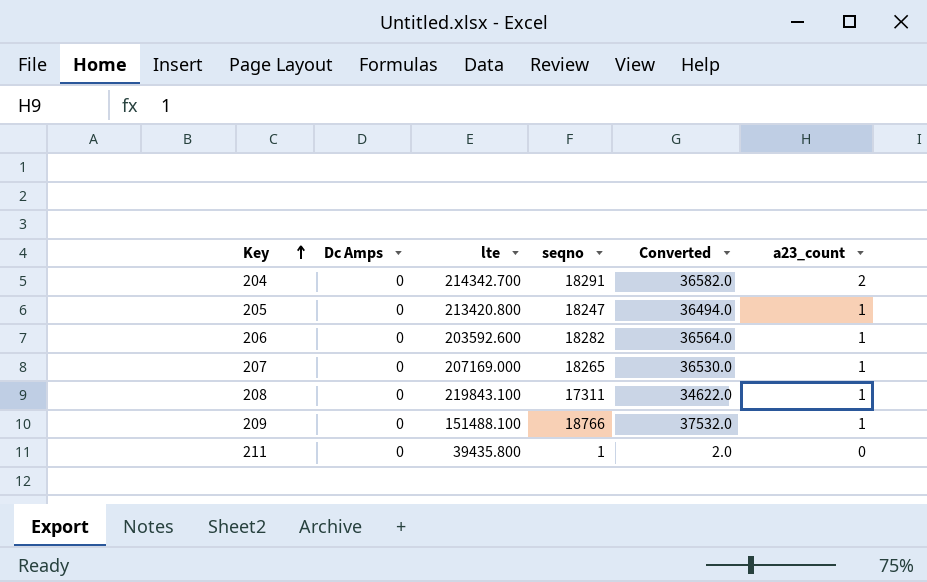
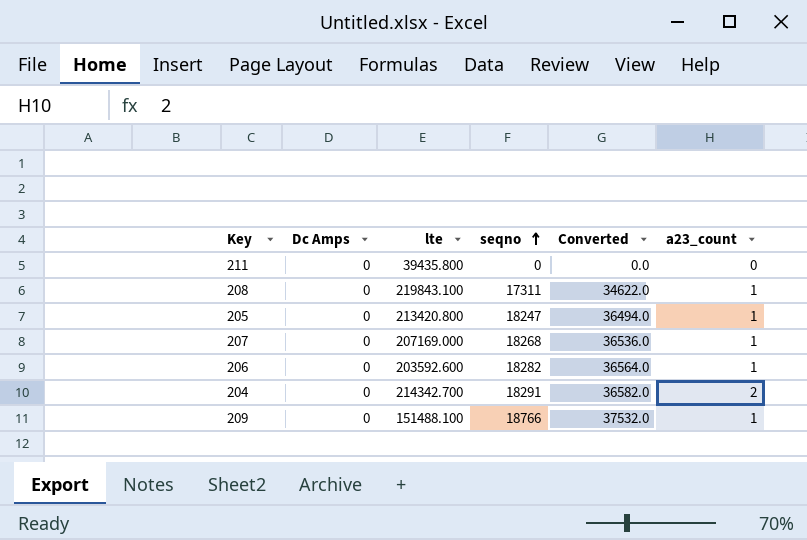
row order: Key ascending -> seqno ascending
211 | seqno: 1 -> 0
211 | Converted: 2.0 -> 0.0
207 | seqno: 18265 -> 18268
207 | Converted: 36530.0 -> 36536.0

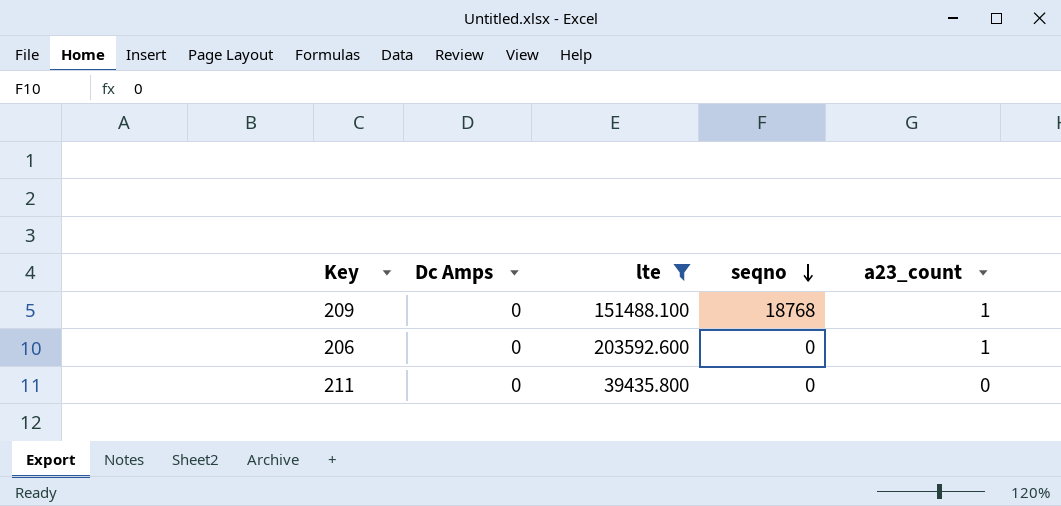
filter: none -> lte <= 203592.600
row order: seqno ascending -> seqno descending
column Converted | formula: [seqno] * 2 -> none
209 | seqno: 18766 -> 18768
206 | seqno: 18282 -> 0

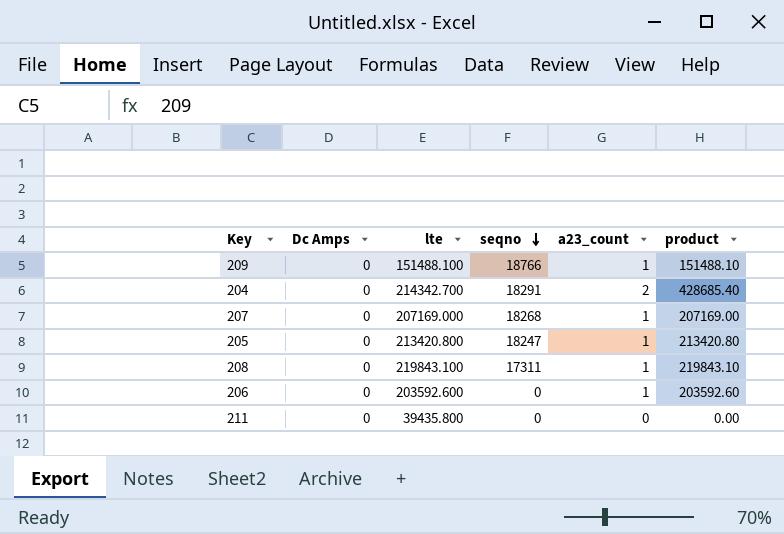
filter: lte <= 203592.600 -> none
column product | formula: none -> [lte] * [a23_count]
209 | seqno: 18768 -> 18766

